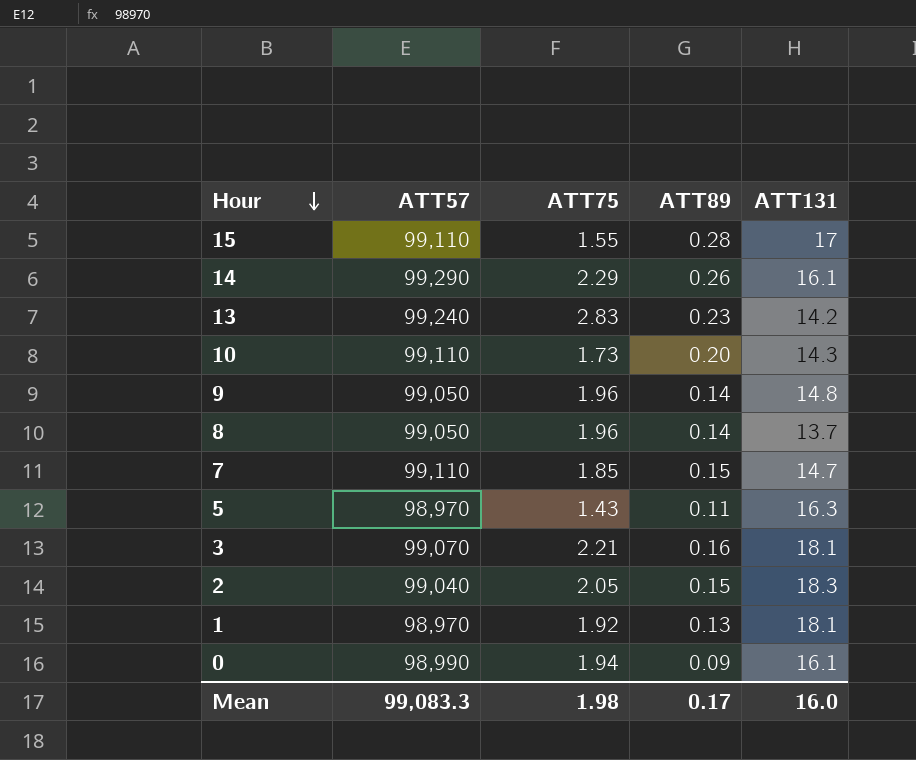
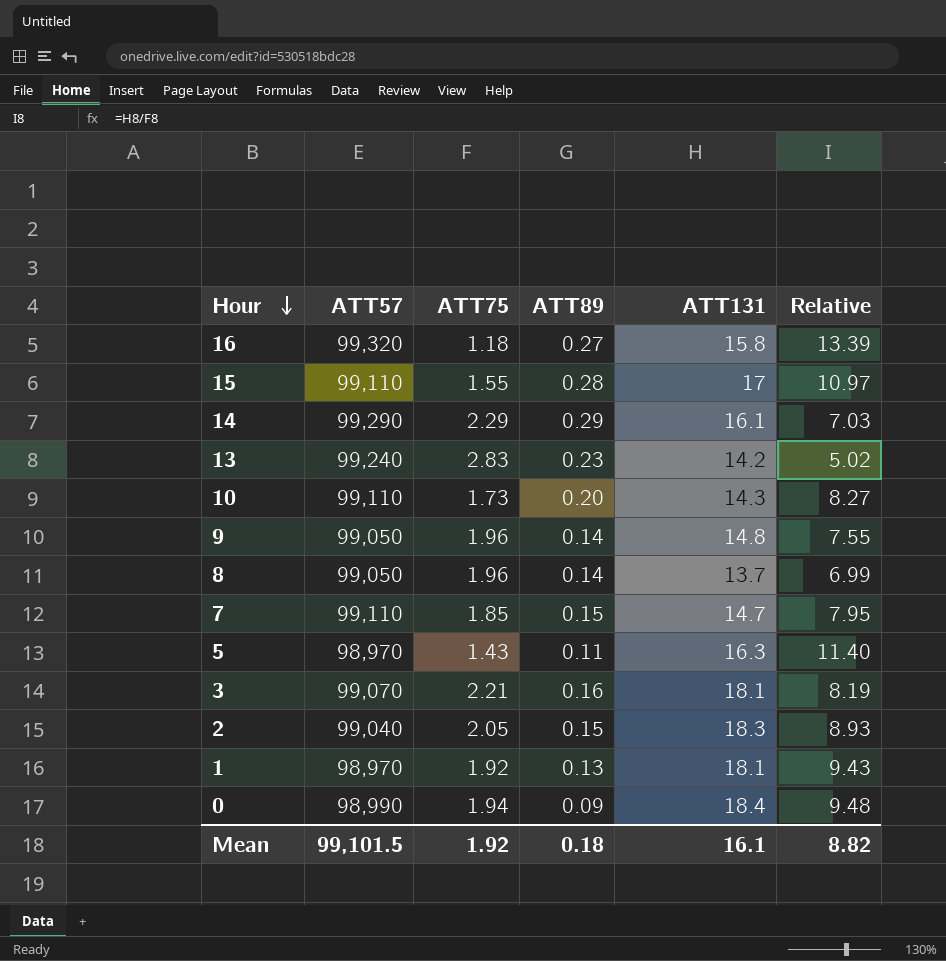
column Relative | formula: none -> [ATT131] / [ATT75]
row 16: none -> 99,320 | 1.18 | 0.27 | 15.8 | 13.39
14 | ATT89: 0.26 -> 0.29
0 | ATT131: 16.1 -> 18.4
Mean | ATT57: 99,083.3 -> 99,101.5
Mean | ATT75: 1.98 -> 1.92
Mean | ATT89: 0.17 -> 0.18
Mean | ATT131: 16.0 -> 16.1

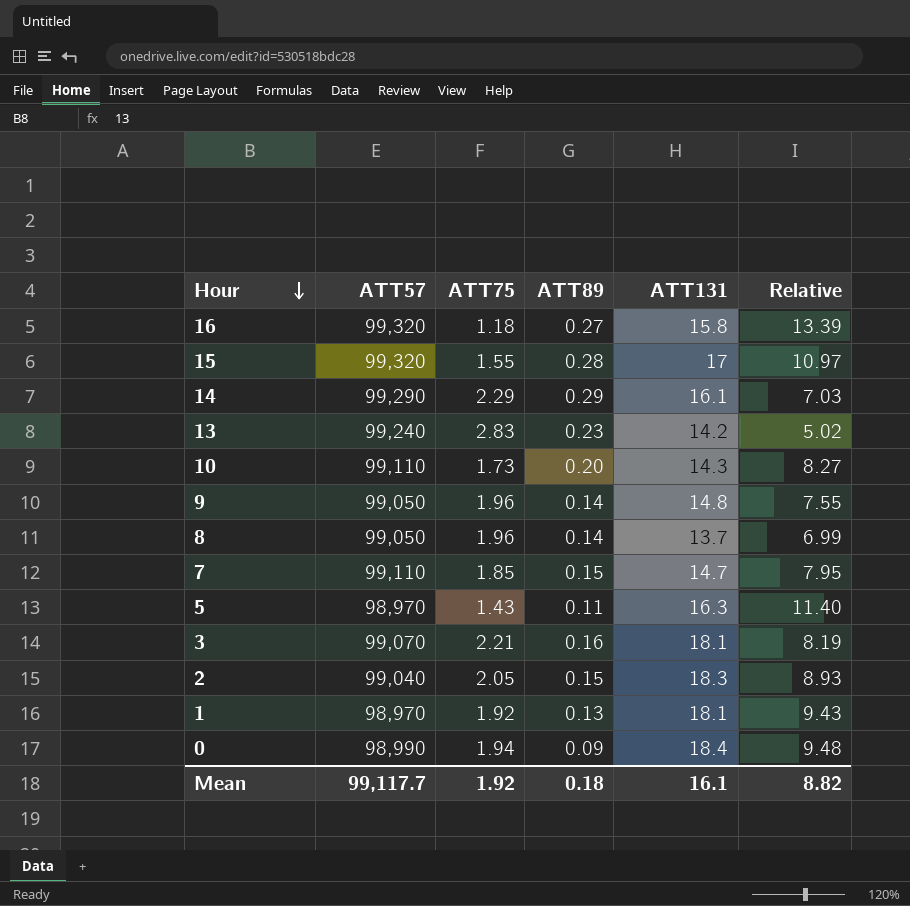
15 | ATT57: 99,110 -> 99,320
Mean | ATT57: 99,101.5 -> 99,117.7

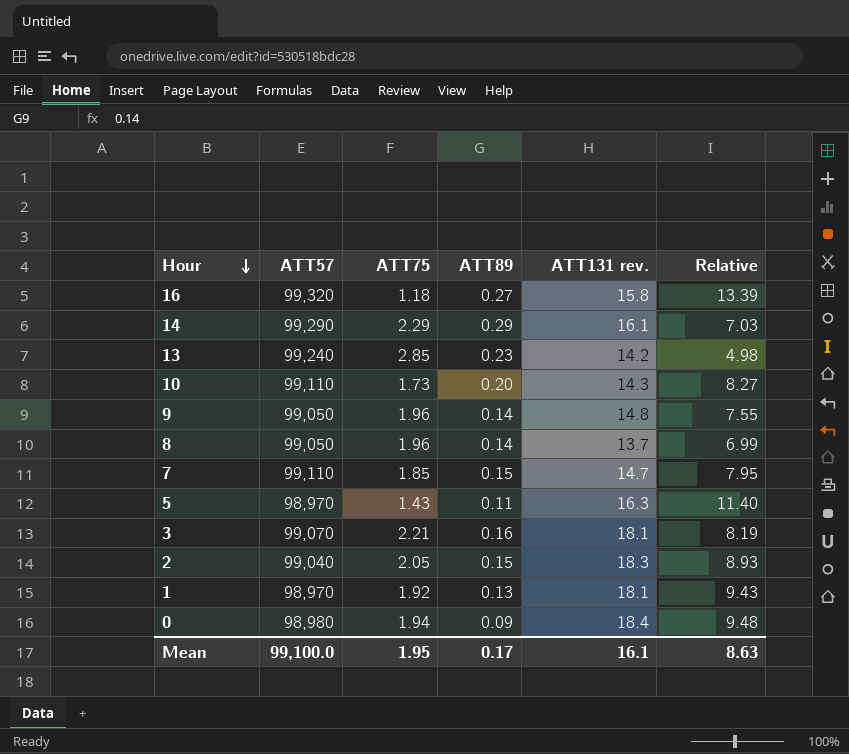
column name: ATT131 -> ATT131 rev.
row 15: 99,320 | 1.55 | 0.28 | 17 | 10.97 -> none
13 | ATT75: 2.83 -> 2.85
13 | Relative: 5.02 -> 4.98
0 | ATT57: 98,990 -> 98,980
Mean | ATT57: 99,117.7 -> 99,100.0
Mean | ATT75: 1.92 -> 1.95
Mean | ATT89: 0.18 -> 0.17
Mean | Relative: 8.82 -> 8.63

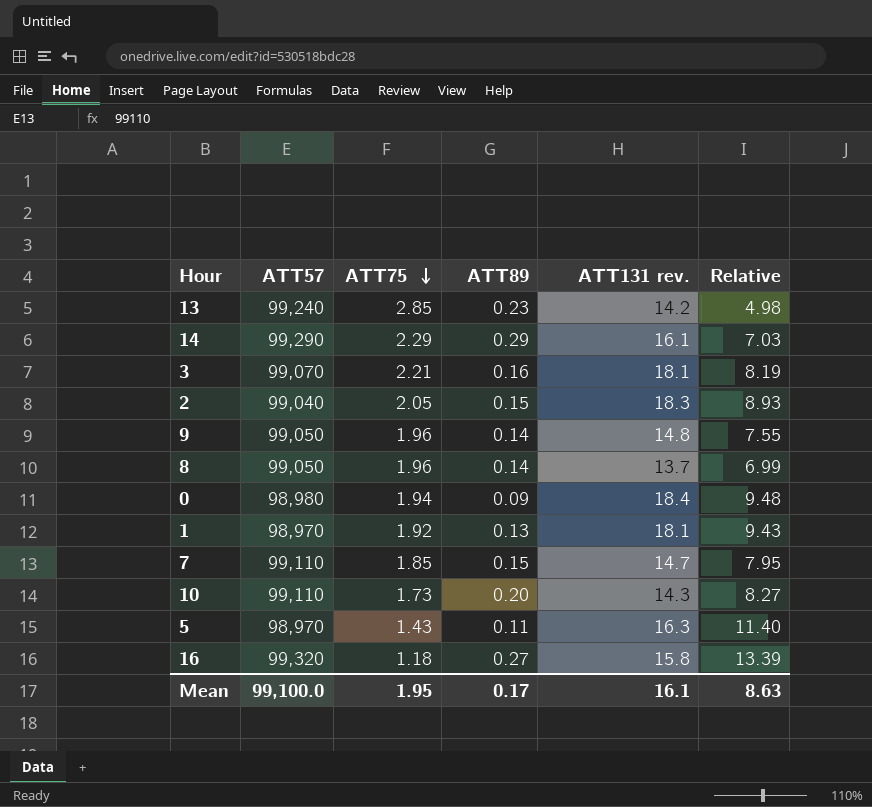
row order: Hour descending -> ATT75 descending

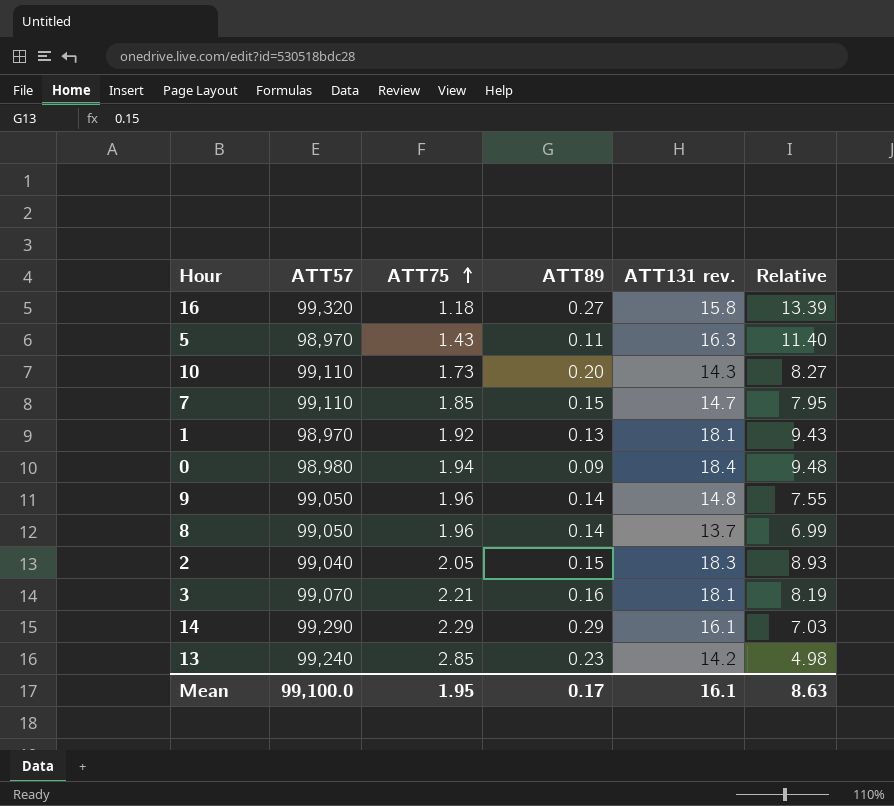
row order: ATT75 descending -> ATT75 ascending

